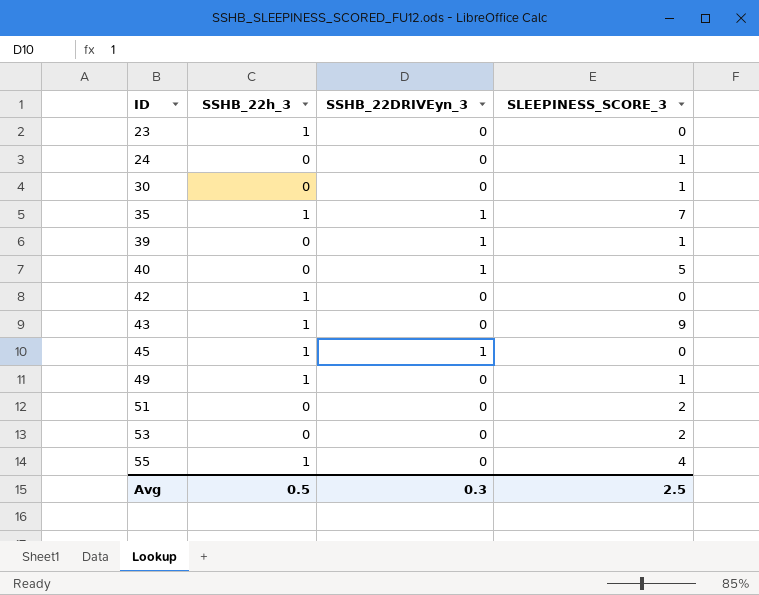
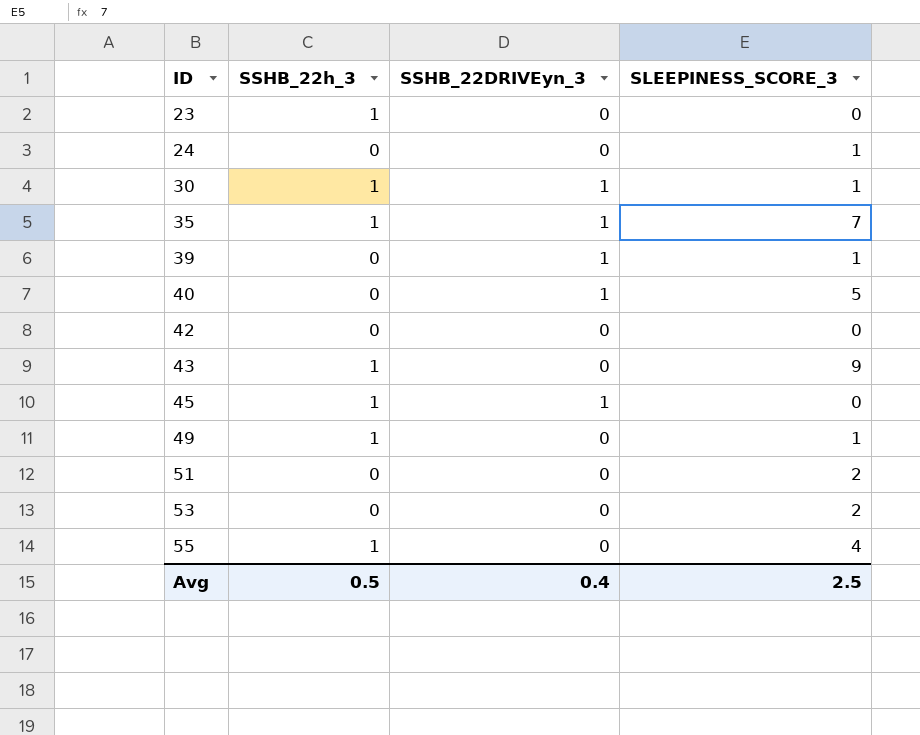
30 | SSHB_22h_3: 0 -> 1
30 | SSHB_22DRIVEyn_3: 0 -> 1
42 | SSHB_22h_3: 1 -> 0
Avg | SSHB_22DRIVEyn_3: 0.3 -> 0.4

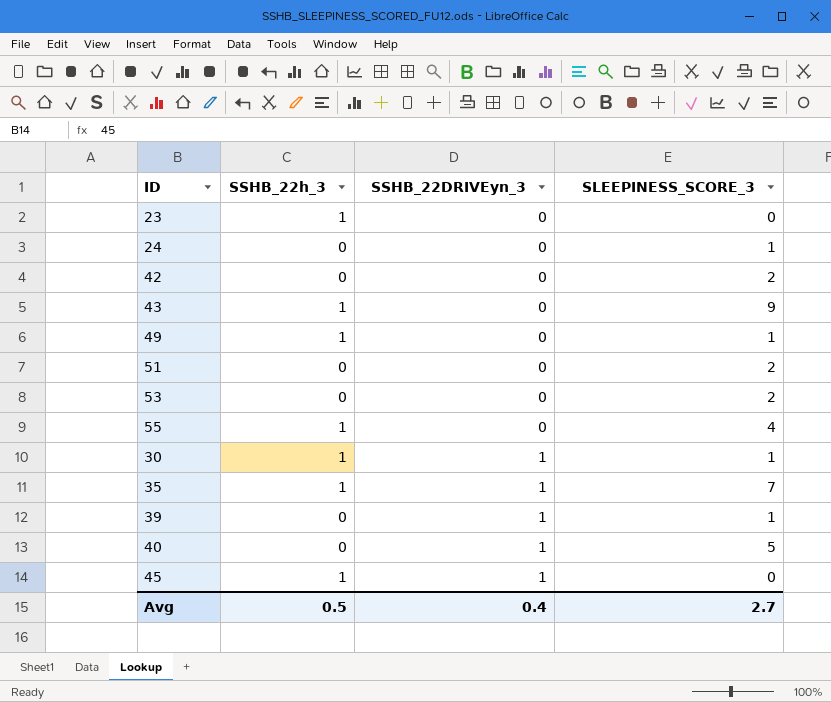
row order: ID ascending -> SSHB_22DRIVEyn_3 ascending
42 | SLEEPINESS_SCORE_3: 0 -> 2
Avg | SLEEPINESS_SCORE_3: 2.5 -> 2.7

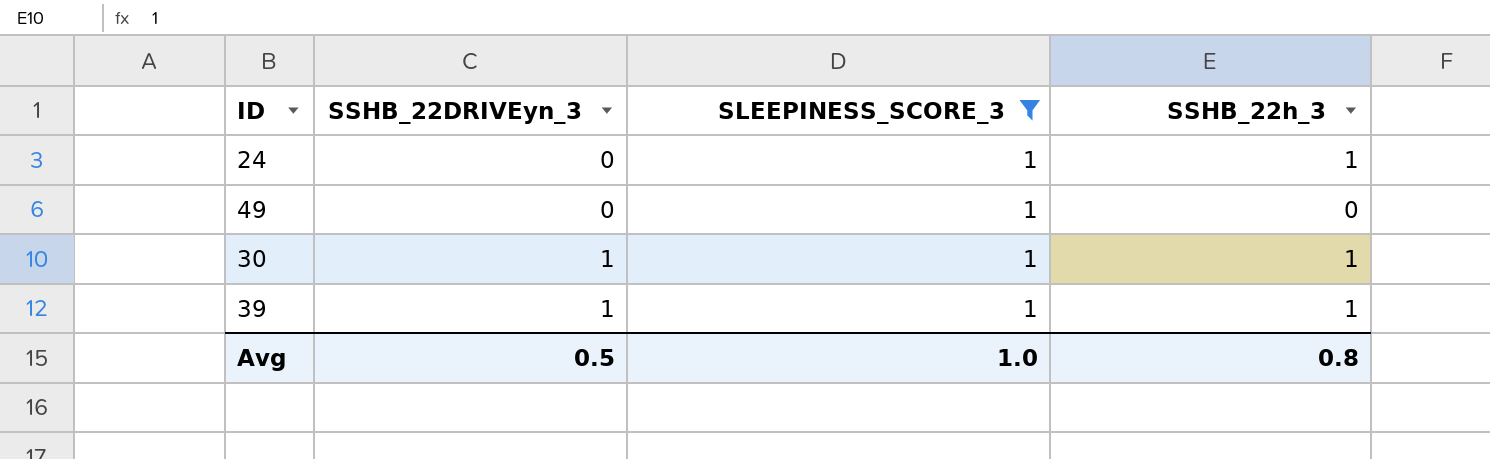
filter: none -> SLEEPINESS_SCORE_3 = 1
column SSHB_22h_3 | position: 2 -> 4
24 | SSHB_22h_3: 0 -> 1
49 | SSHB_22h_3: 1 -> 0
39 | SSHB_22h_3: 0 -> 1
Avg | SSHB_22DRIVEyn_3: 0.4 -> 0.5
Avg | SLEEPINESS_SCORE_3: 2.7 -> 1.0
Avg | SSHB_22h_3: 0.5 -> 0.8

